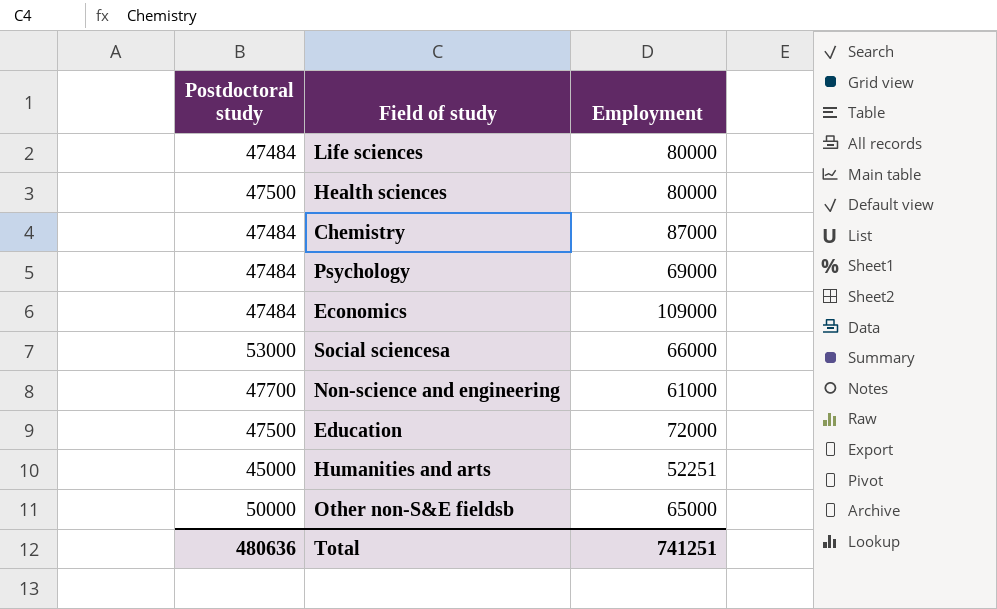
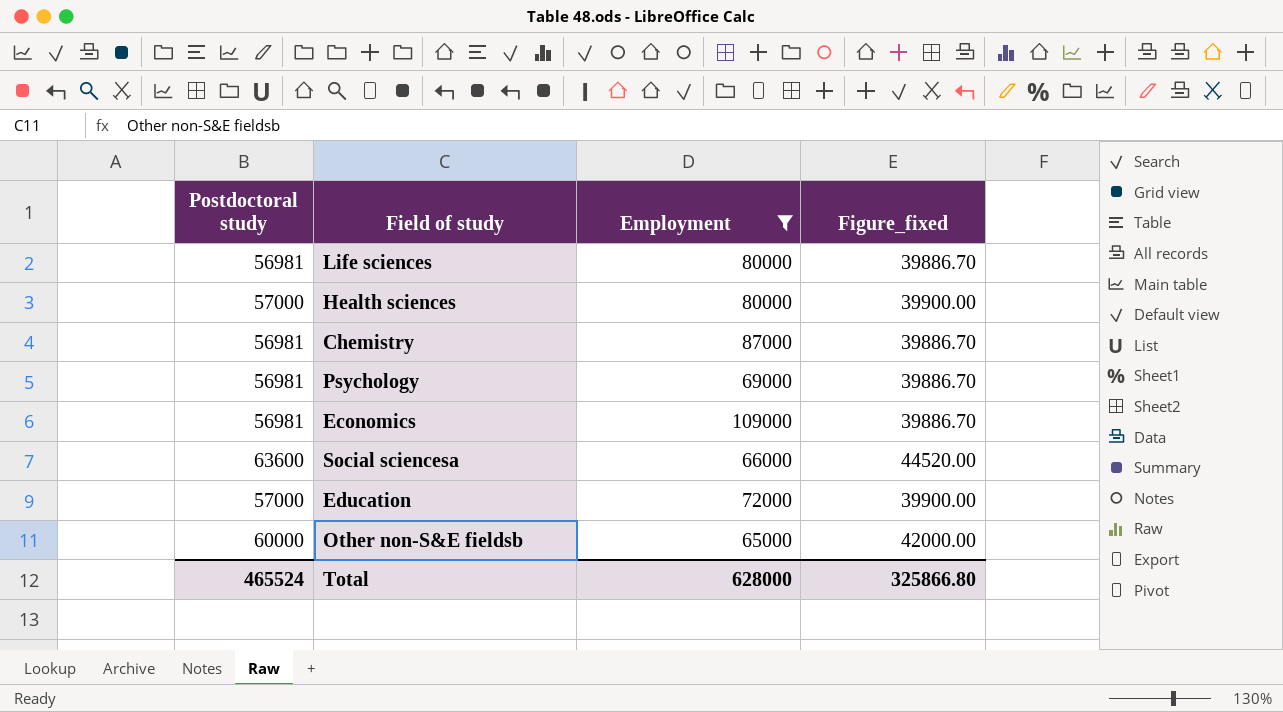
filter: none -> Employment >= 65000
column Figure_fixed | formula: none -> [Postdoctoral study] * 0.7
Life sciences | Postdoctoral study: 47484 -> 56981
Health sciences | Postdoctoral study: 47500 -> 57000
Chemistry | Postdoctoral study: 47484 -> 56981
Psychology | Postdoctoral study: 47484 -> 56981
Economics | Postdoctoral study: 47484 -> 56981
Social sciencesa | Postdoctoral study: 53000 -> 63600
Education | Postdoctoral study: 47500 -> 57000
Other non-S&E fieldsb | Postdoctoral study: 50000 -> 60000
Total | Postdoctoral study: 480636 -> 465524
Total | Employment: 741251 -> 628000

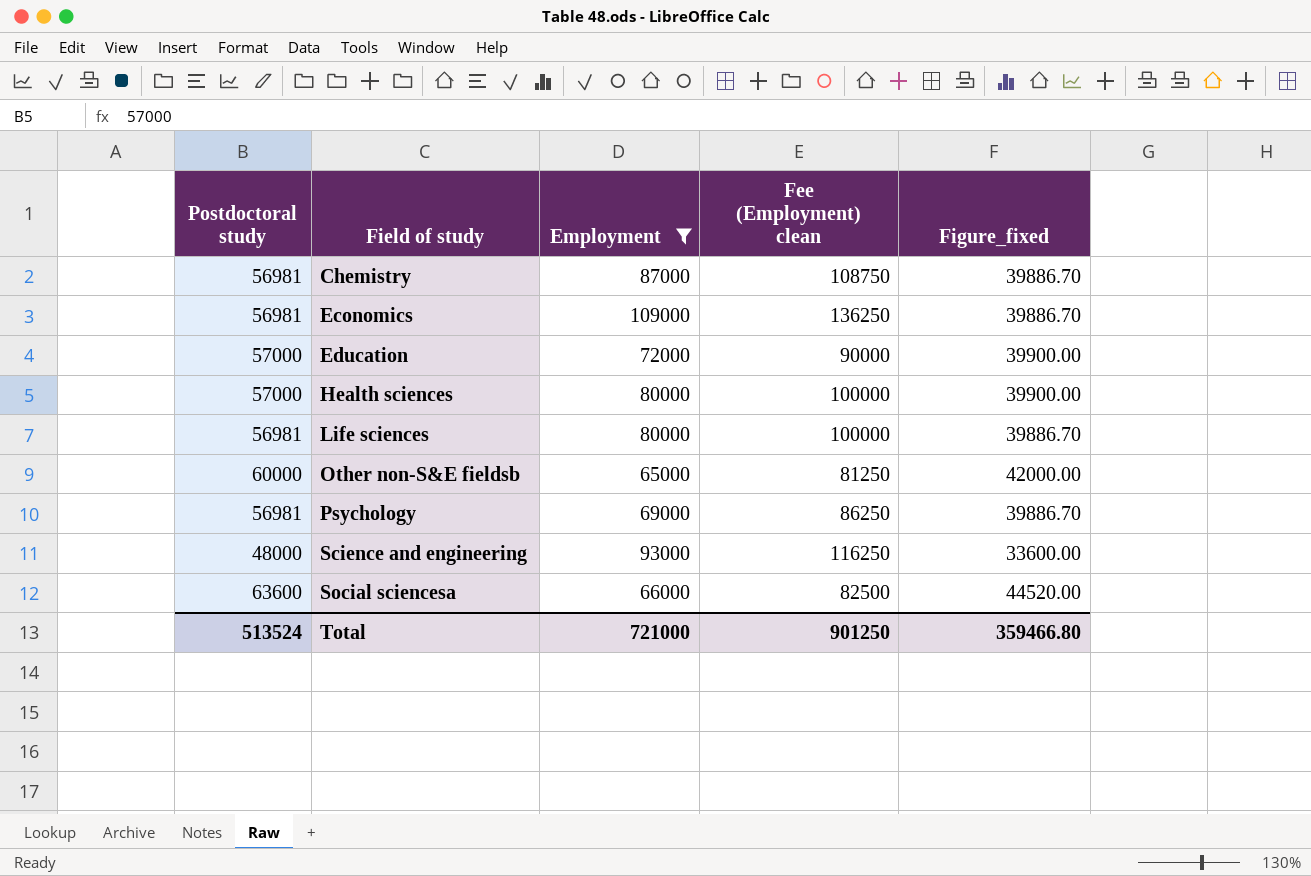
row order: none -> Field of study ascending
column Fee (Employment) clean | formula: none -> [Employment] * 1.25
row Science and engineering: none -> 48000 | 93000 | 116250 | 33600.00
Total | Postdoctoral study: 465524 -> 513524
Total | Employment: 628000 -> 721000
Total | Figure_fixed: 325866.80 -> 359466.80

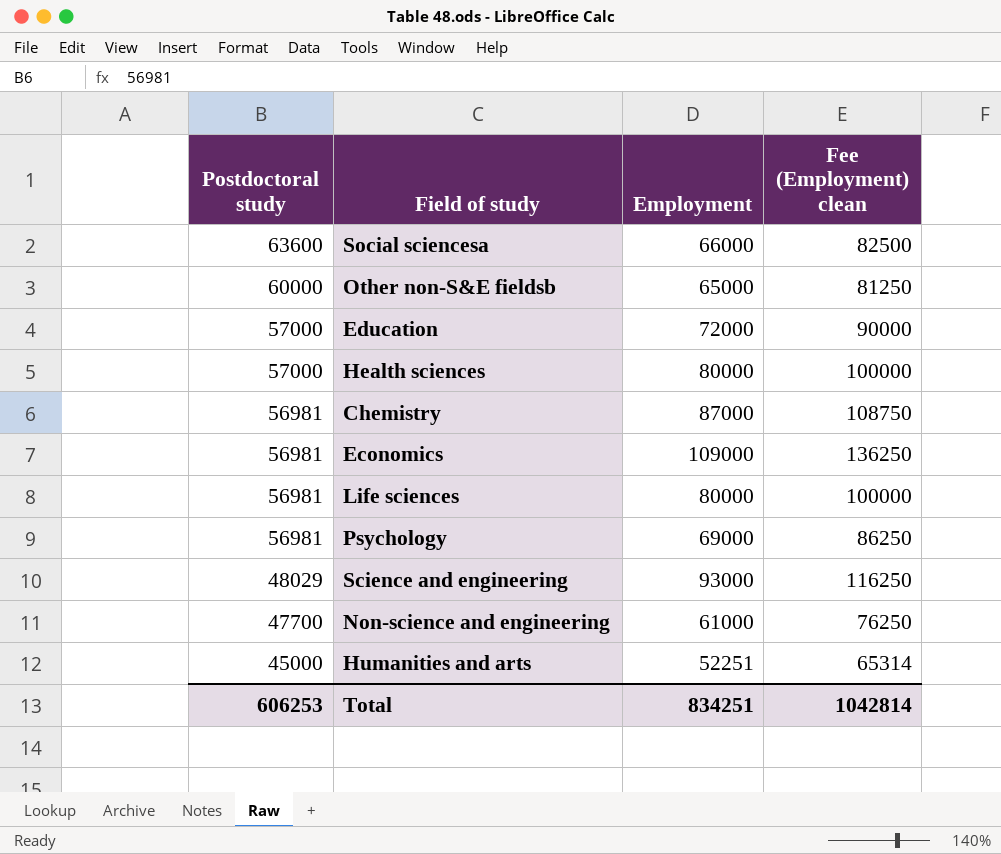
filter: Employment >= 65000 -> none
row order: Field of study ascending -> Postdoctoral study descending
column Figure_fixed | formula: [Postdoctoral study] * 0.7 -> none
Science and engineering | Postdoctoral study: 48000 -> 48029
Total | Postdoctoral study: 513524 -> 606253
Total | Employment: 721000 -> 834251
Total | Fee (Employment) clean: 901250 -> 1042814

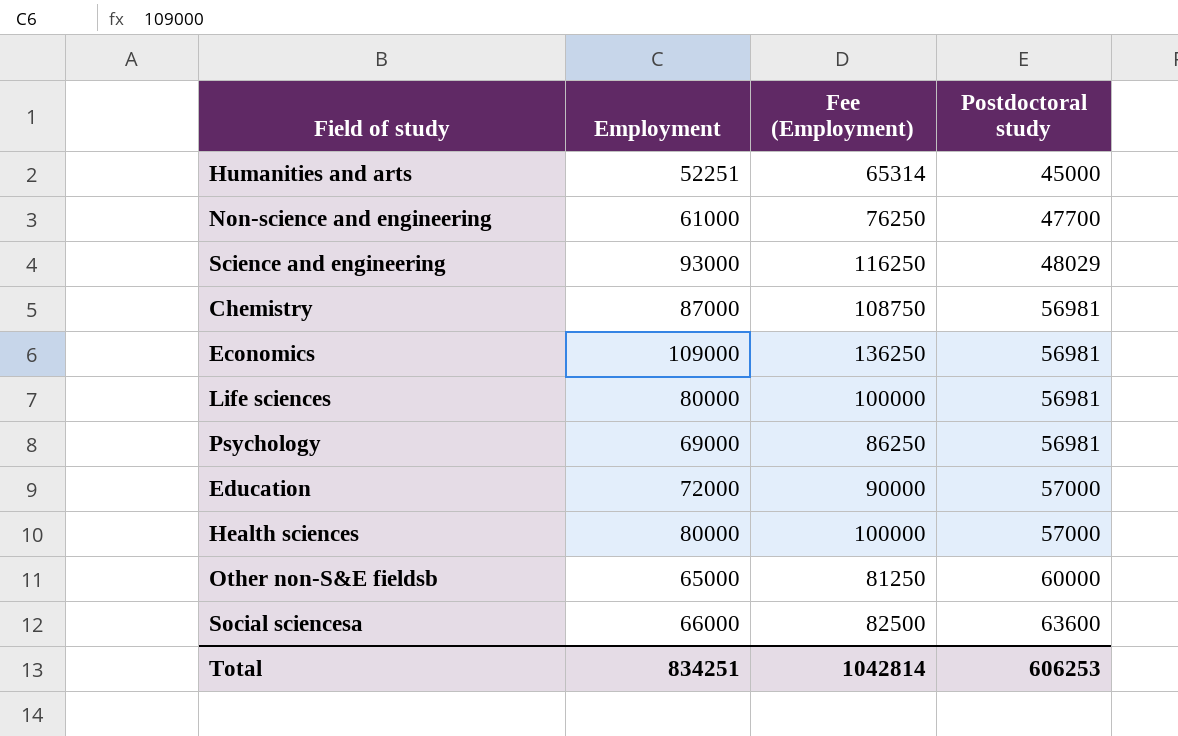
row order: Postdoctoral study descending -> Postdoctoral study ascending
column name: Fee (Employment) clean -> Fee (Employment)
column Postdoctoral study | position: 1 -> 4

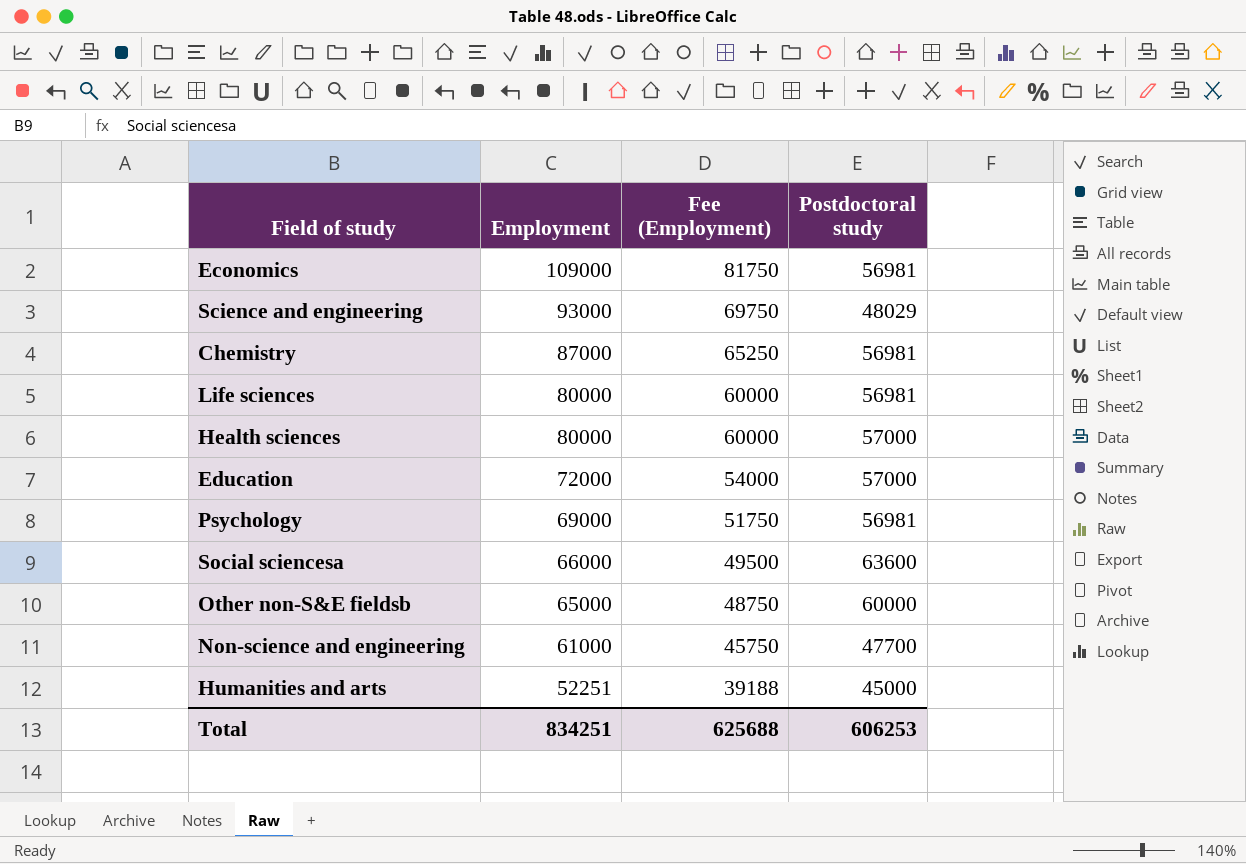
row order: Postdoctoral study ascending -> Employment descending
column Fee (Employment) | formula: [Employment] * 1.25 -> [Employment] * 0.75
Total | Fee (Employment): 1042814 -> 625688

